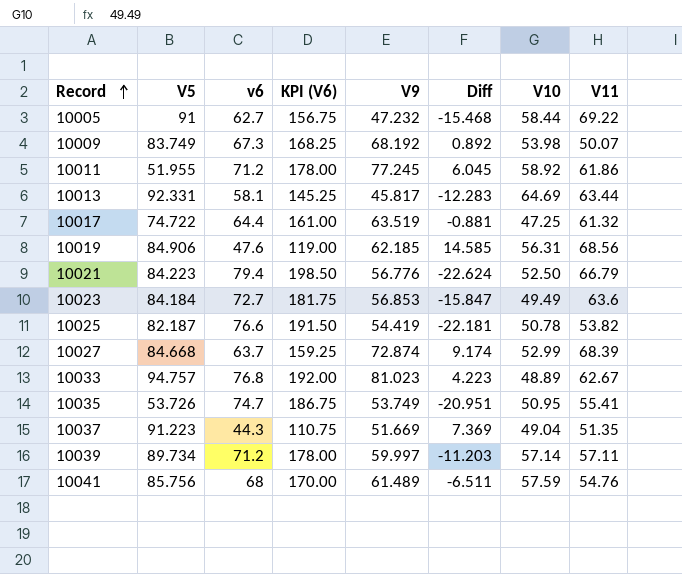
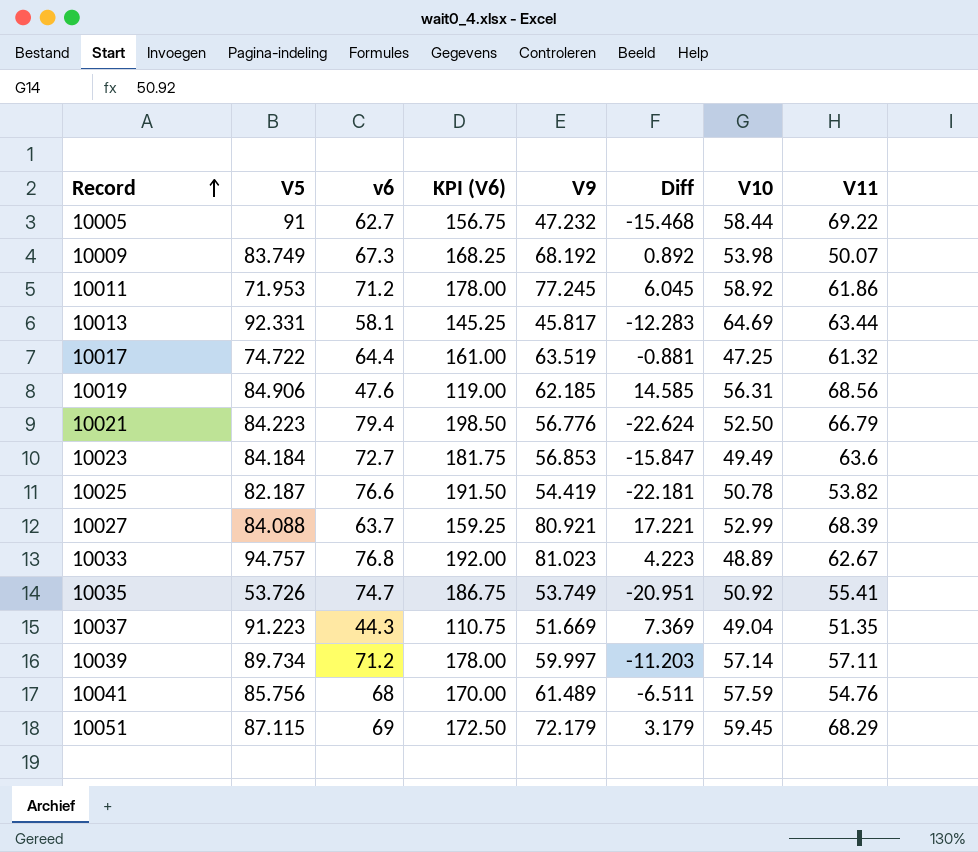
10011 | V5: 51.955 -> 71.953
10027 | V5: 84.668 -> 84.088
10027 | V9: 72.874 -> 80.921
10027 | Diff: 9.174 -> 17.221
10035 | V10: 50.95 -> 50.92
row 10051: none -> 87.115 | 69 | 172.50 | 72.179 | 3.179 | 59.45 | 68.29

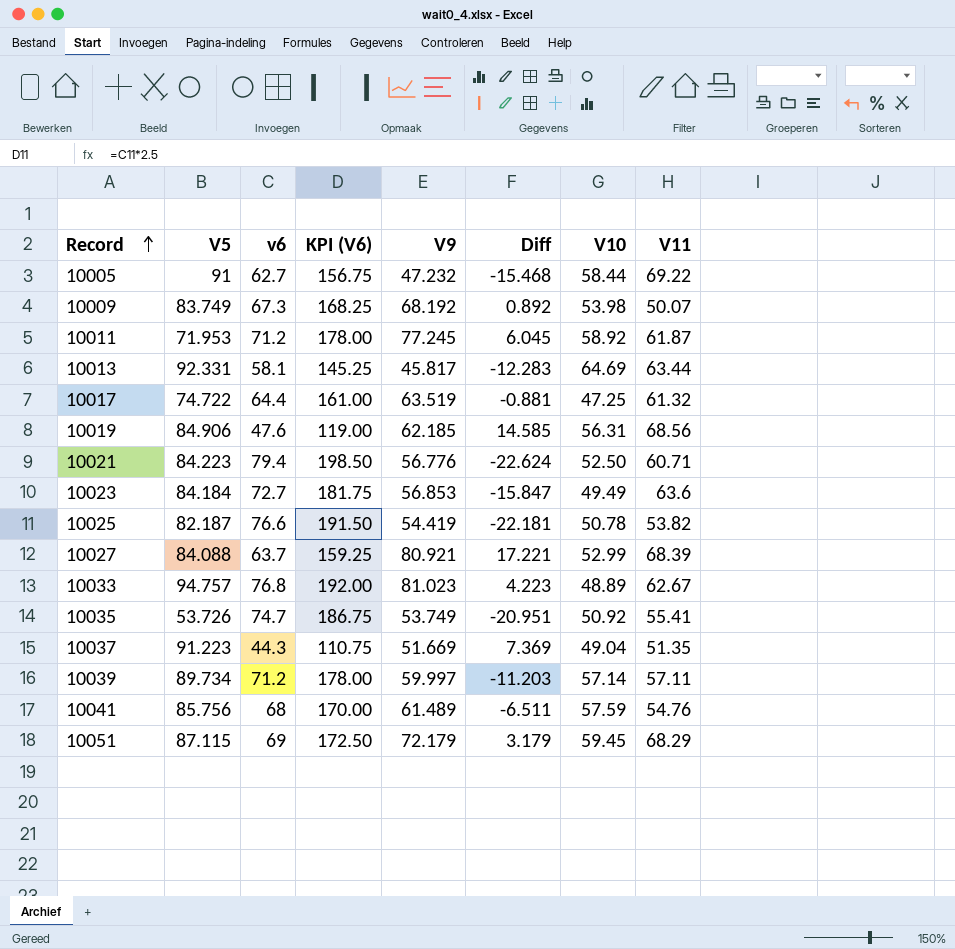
10011 | V11: 61.86 -> 61.87
10021 | V11: 66.79 -> 60.71

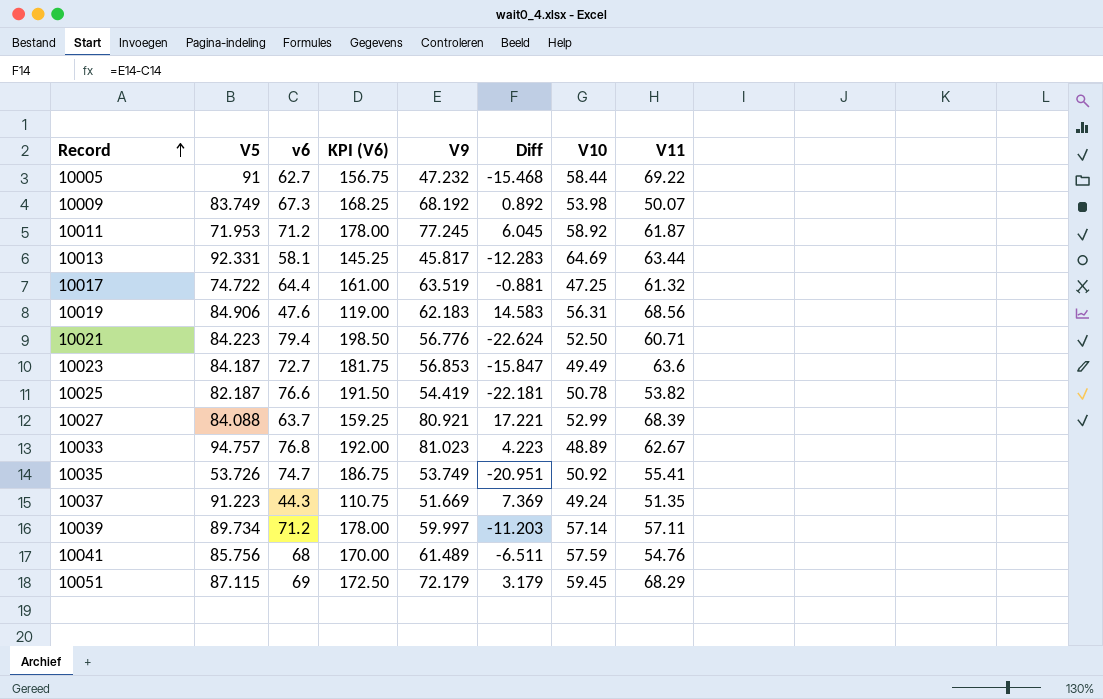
10019 | V9: 62.185 -> 62.183
10019 | Diff: 14.585 -> 14.583
10023 | V5: 84.184 -> 84.187
10037 | V10: 49.04 -> 49.24

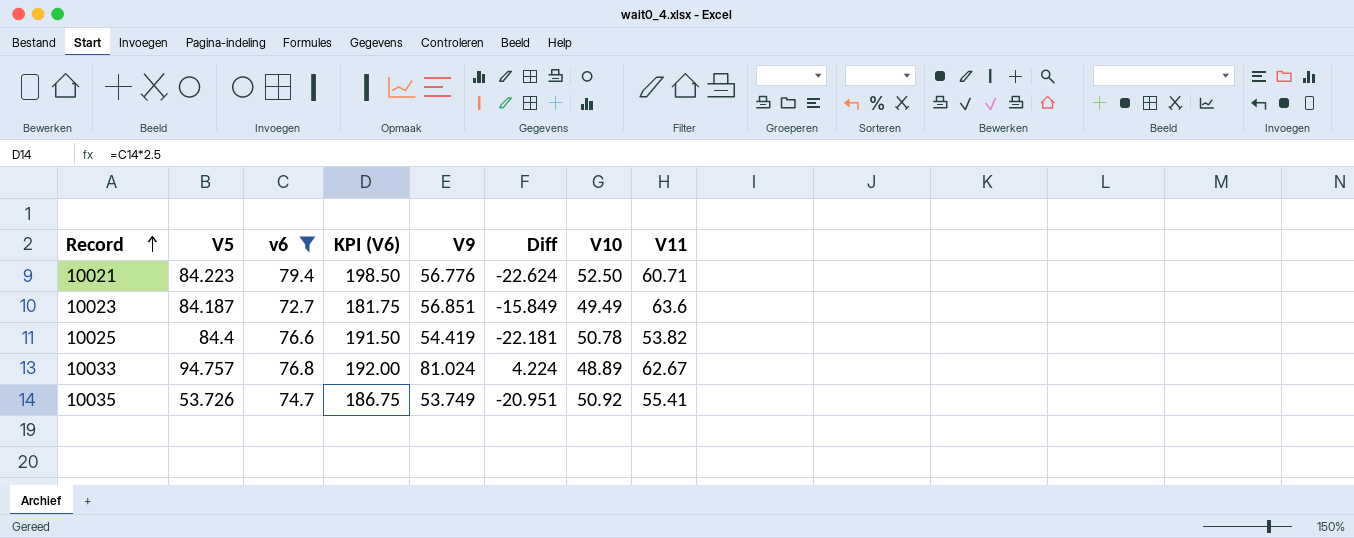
filter: none -> v6 >= 72.7
10023 | V9: 56.853 -> 56.851
10023 | Diff: -15.847 -> -15.849
10025 | V5: 82.187 -> 84.4
10033 | V9: 81.023 -> 81.024
10033 | Diff: 4.223 -> 4.224

